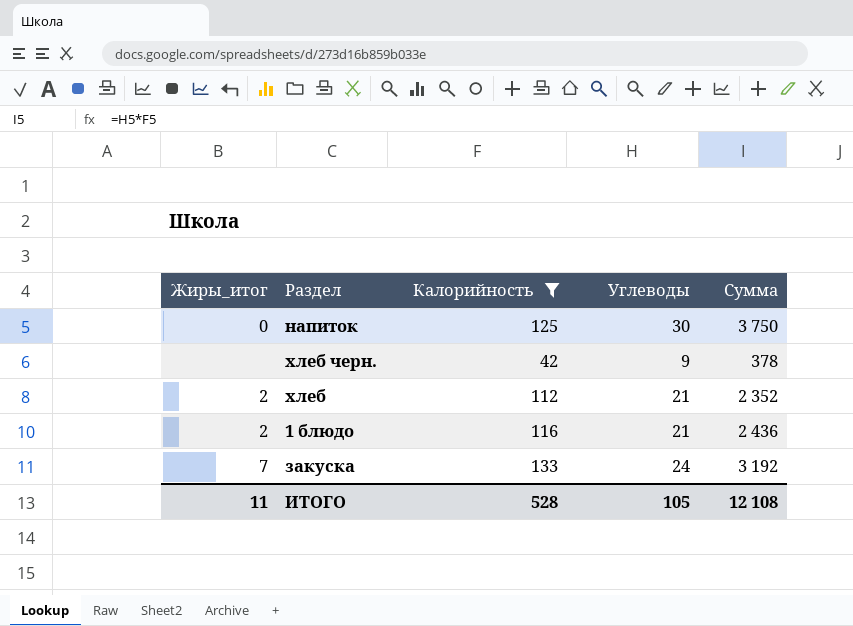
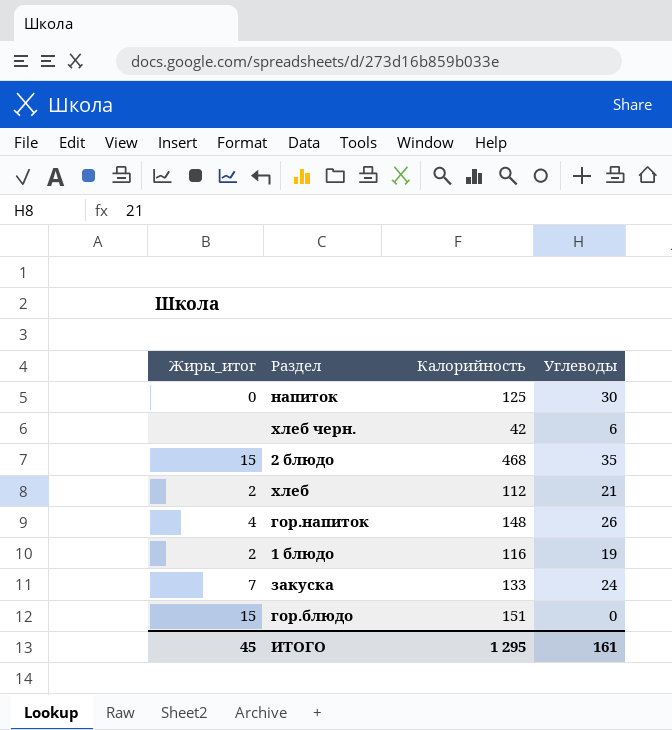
filter: Калорийность <= 133 -> none
column Сумма | formula: [Калорийность] * [Углеводы] -> none
хлеб черн. | Углеводы: 9 -> 6
1 блюдо | Углеводы: 21 -> 19
ИТОГО | Жиры_итог: 11 -> 45
ИТОГО | Калорийность: 528 -> 1 295
ИТОГО | Углеводы: 105 -> 161

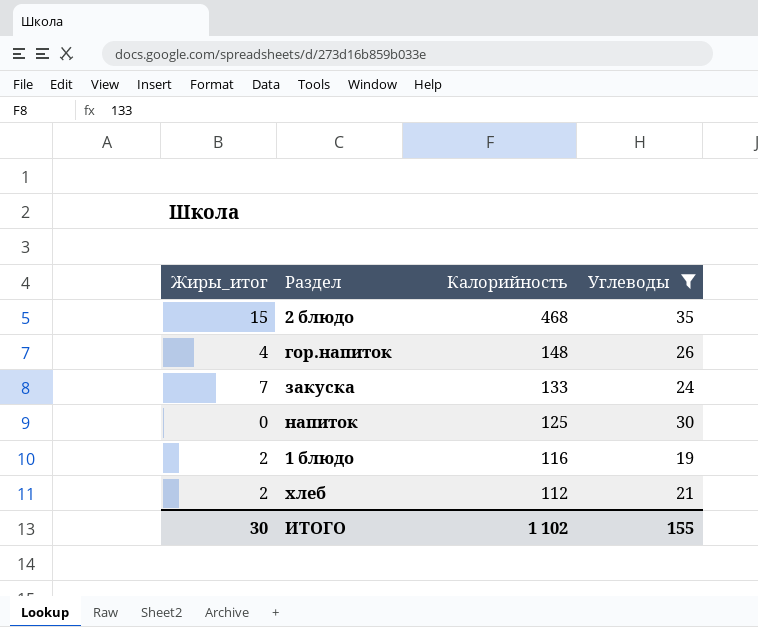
filter: none -> Углеводы >= 19
row order: none -> Калорийность descending
ИТОГО | Жиры_итог: 45 -> 30
ИТОГО | Калорийность: 1 295 -> 1 102
ИТОГО | Углеводы: 161 -> 155

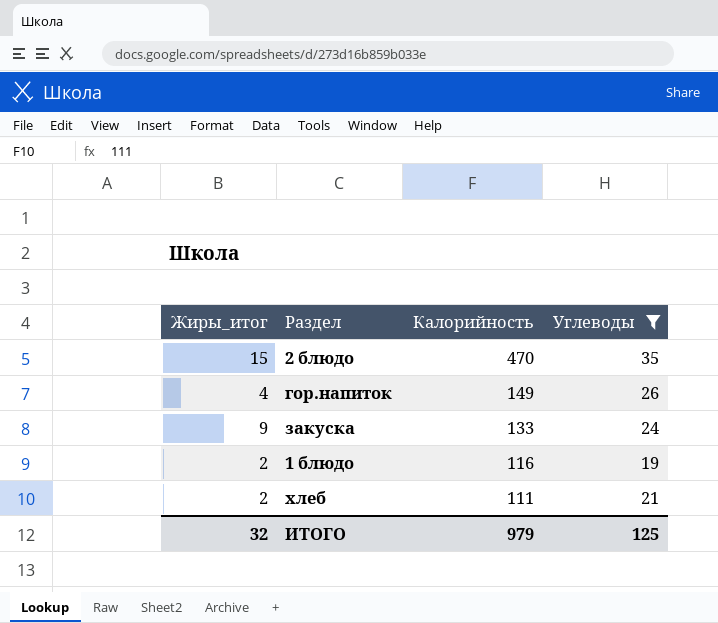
row напиток: 0 | 125 | 30 -> none
2 блюдо | Калорийность: 468 -> 470
гор.напиток | Калорийность: 148 -> 149
закуска | Жиры_итог: 7 -> 9
хлеб | Калорийность: 112 -> 111
ИТОГО | Жиры_итог: 30 -> 32
ИТОГО | Калорийность: 1 102 -> 979
ИТОГО | Углеводы: 155 -> 125

